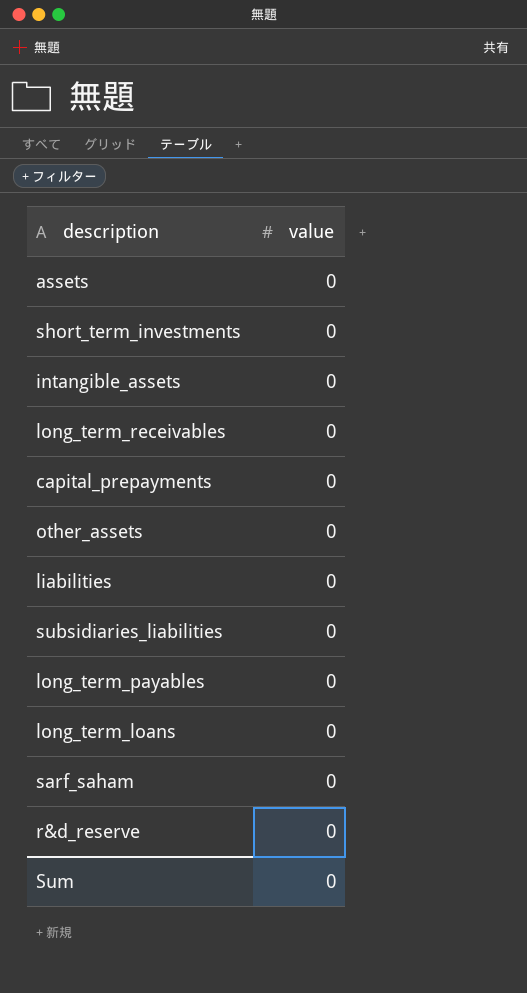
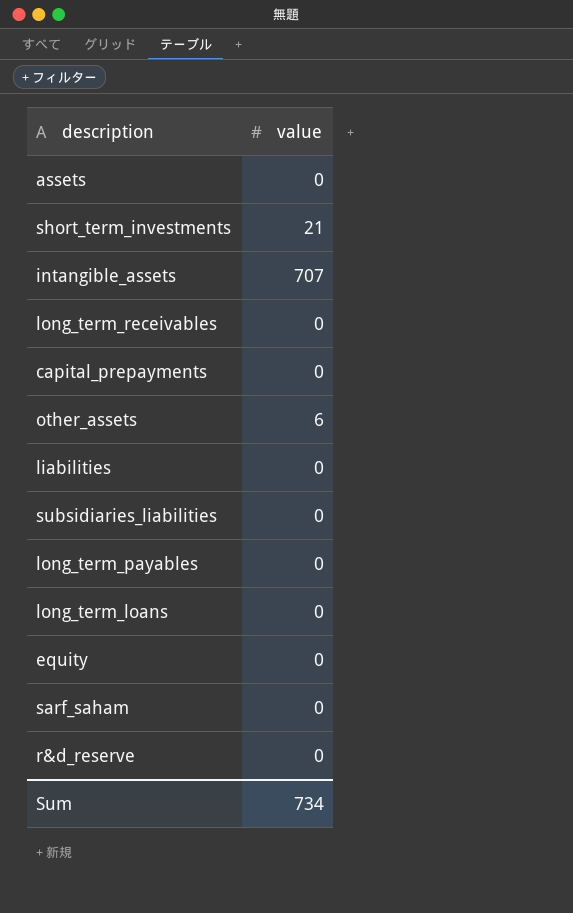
short_term_investments | value: 0 -> 21
intangible_assets | value: 0 -> 707
other_assets | value: 0 -> 6
row equity: none -> 0
Sum | value: 0 -> 734

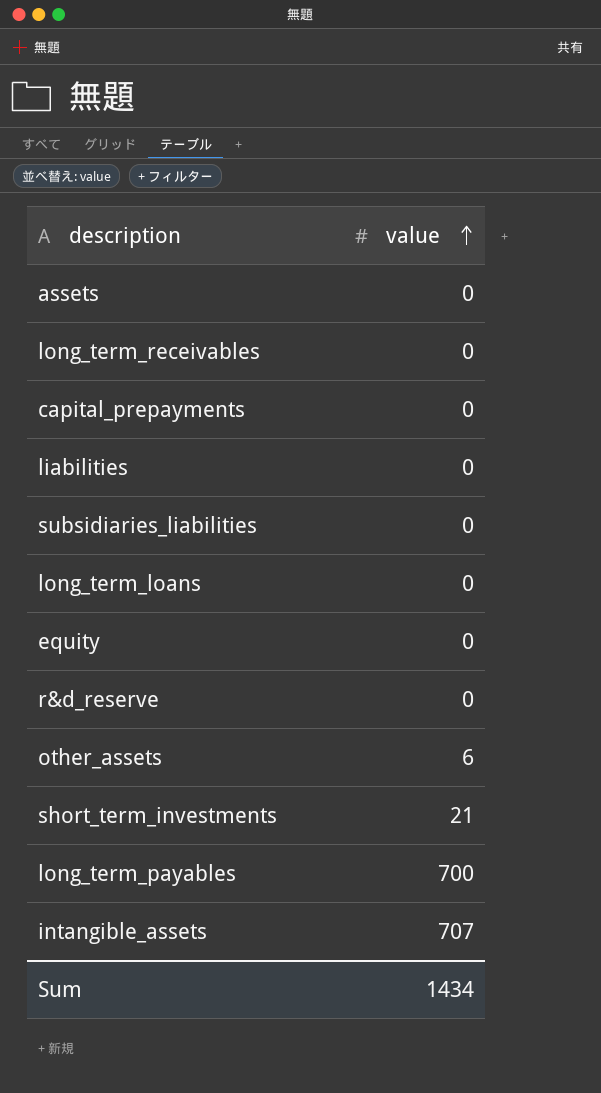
row order: none -> value ascending
row sarf_saham: 0 -> none
long_term_payables | value: 0 -> 700
Sum | value: 734 -> 1434

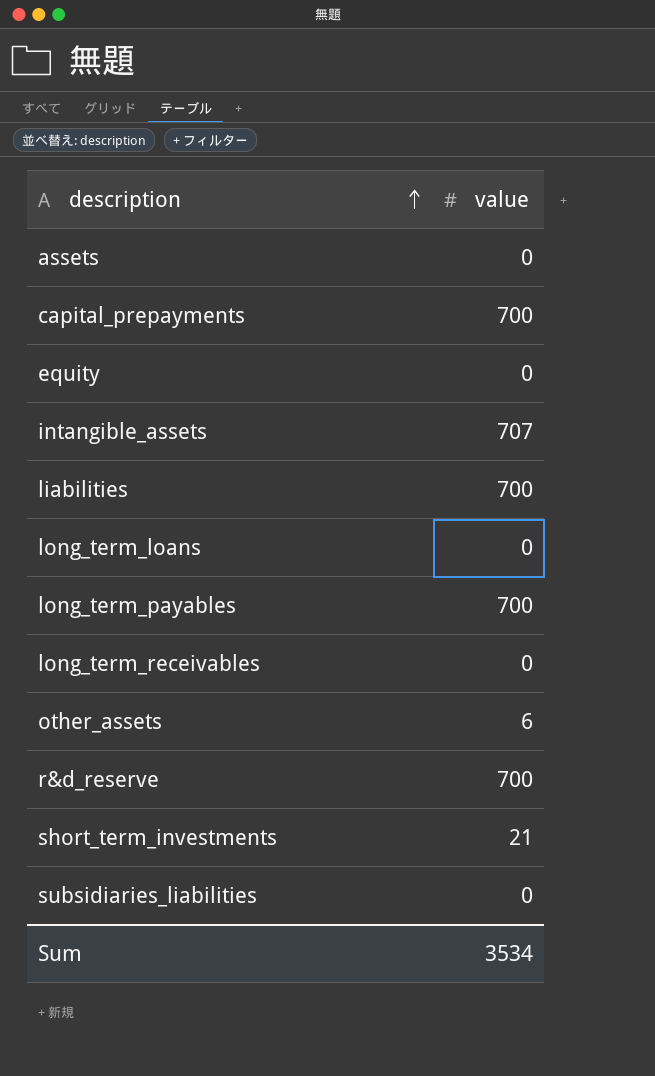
row order: value ascending -> description ascending
capital_prepayments | value: 0 -> 700
liabilities | value: 0 -> 700
r&d_reserve | value: 0 -> 700
Sum | value: 1434 -> 3534

